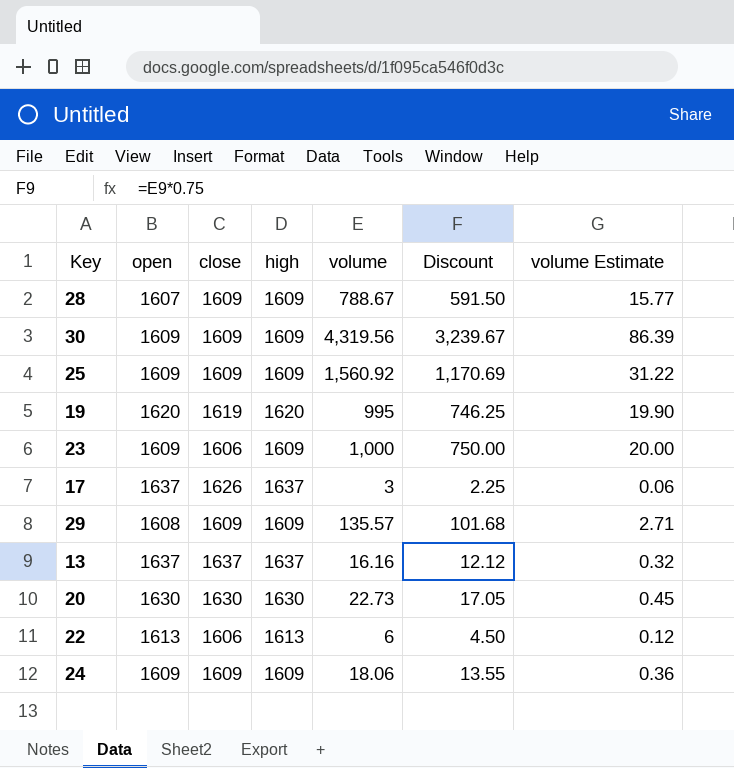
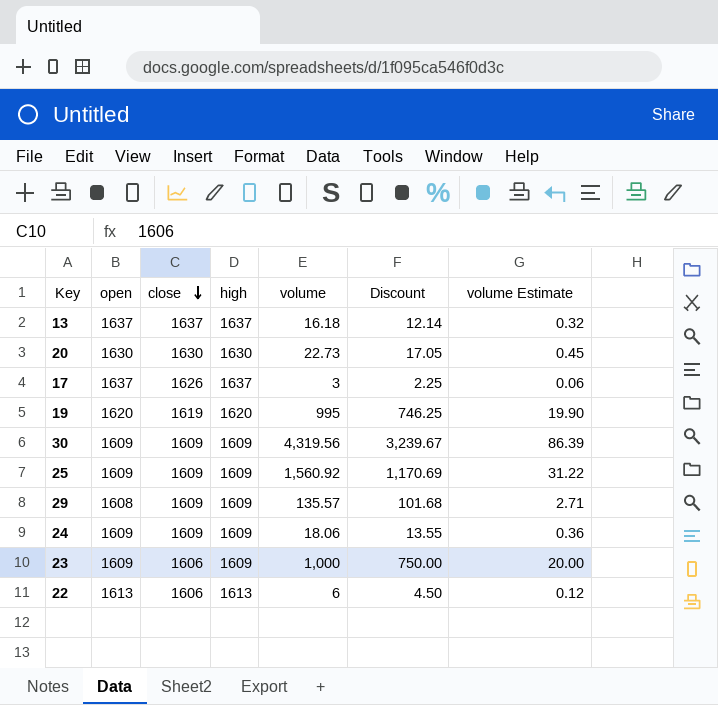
row order: none -> close descending
row 28: 1607 | 1609 | 1609 | 788.67 | 591.50 | 15.77 -> none
13 | volume: 16.16 -> 16.18
13 | Discount: 12.12 -> 12.14

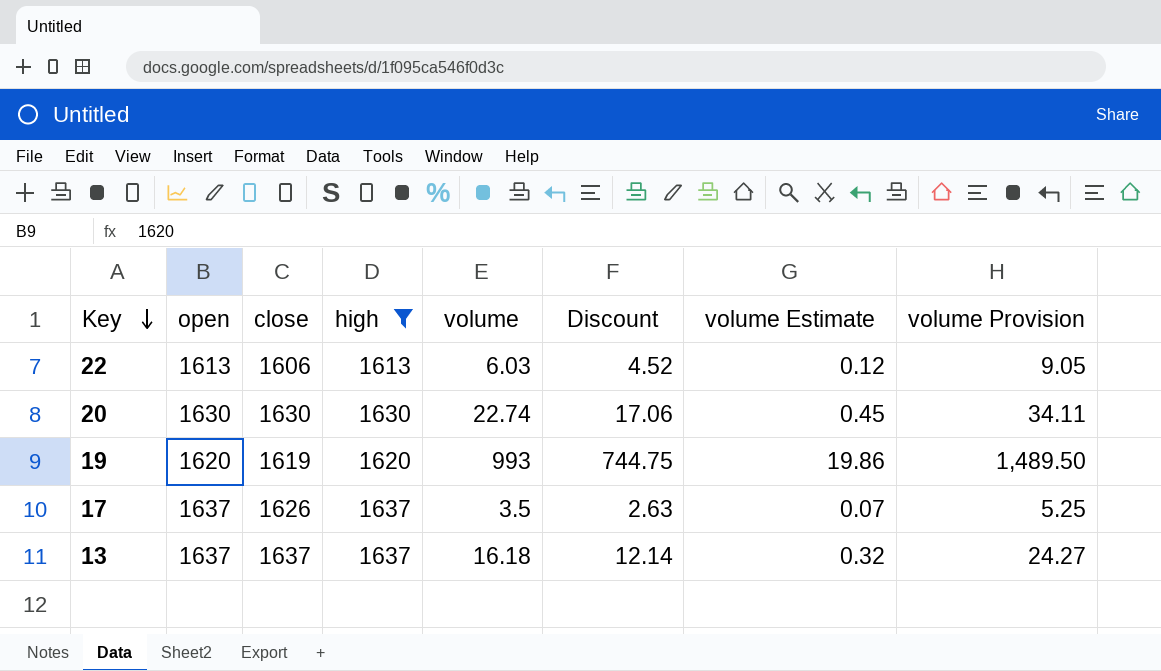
filter: none -> high != 1609
row order: close descending -> Key descending
column volume Provision | formula: none -> [volume] * 1.5
22 | volume: 6 -> 6.03
22 | Discount: 4.50 -> 4.52
20 | volume: 22.73 -> 22.74
20 | Discount: 17.05 -> 17.06
19 | volume: 995 -> 993
19 | Discount: 746.25 -> 744.75
19 | volume Estimate: 19.90 -> 19.86
17 | volume: 3 -> 3.5
17 | Discount: 2.25 -> 2.63
17 | volume Estimate: 0.06 -> 0.07

